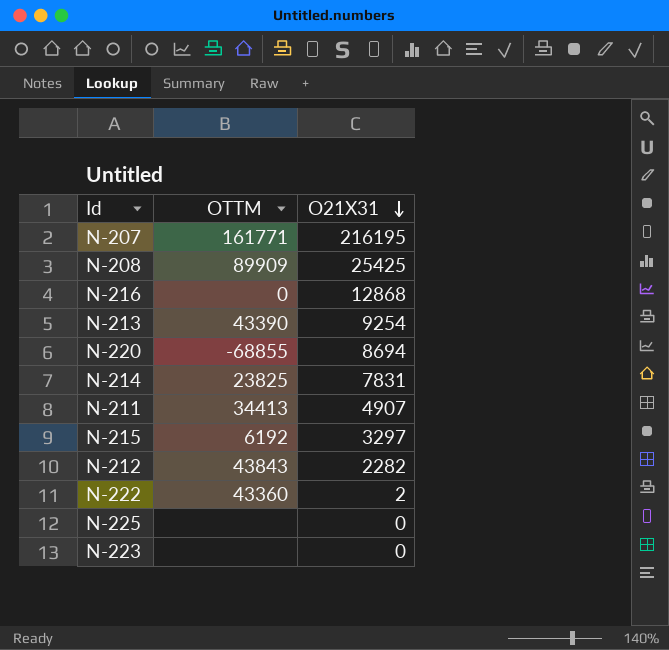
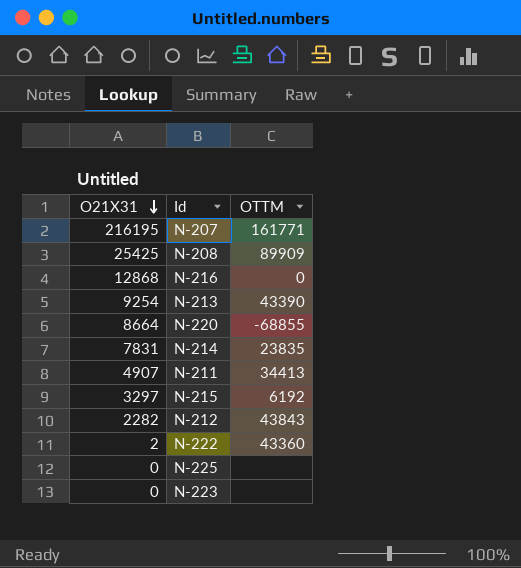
column O21X31 | position: 3 -> 1
N-220 | O21X31: 8694 -> 8664
N-214 | OTTM: 23825 -> 23835

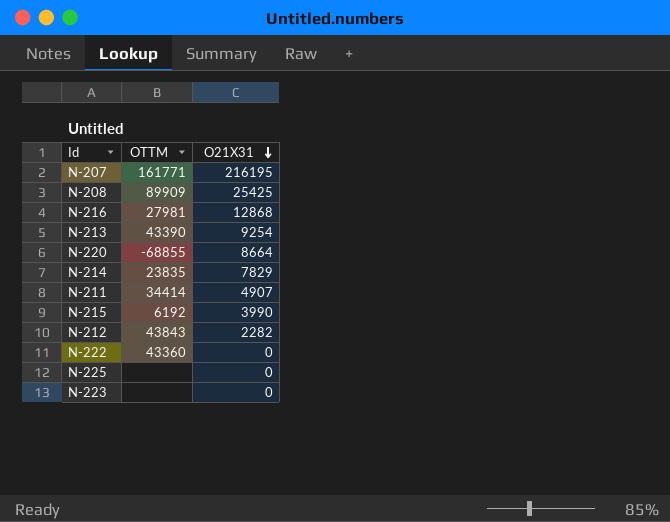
column O21X31 | position: 1 -> 3
N-216 | OTTM: 0 -> 27981
N-214 | O21X31: 7831 -> 7829
N-211 | OTTM: 34413 -> 34414
N-215 | O21X31: 3297 -> 3990
N-222 | O21X31: 2 -> 0

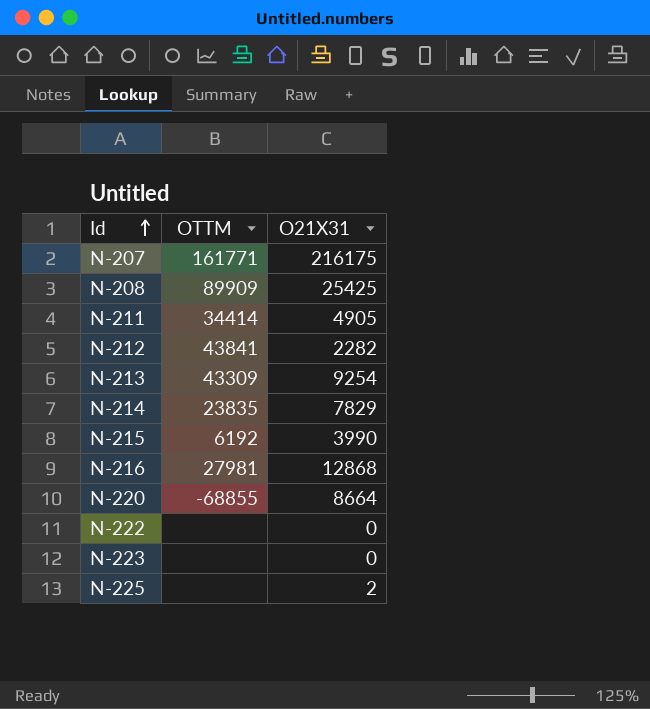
row order: O21X31 descending -> Id ascending
N-207 | O21X31: 216195 -> 216175
N-211 | O21X31: 4907 -> 4905
N-212 | OTTM: 43843 -> 43841
N-213 | OTTM: 43390 -> 43309
N-222 | OTTM: 43360 -> none
N-225 | O21X31: 0 -> 2

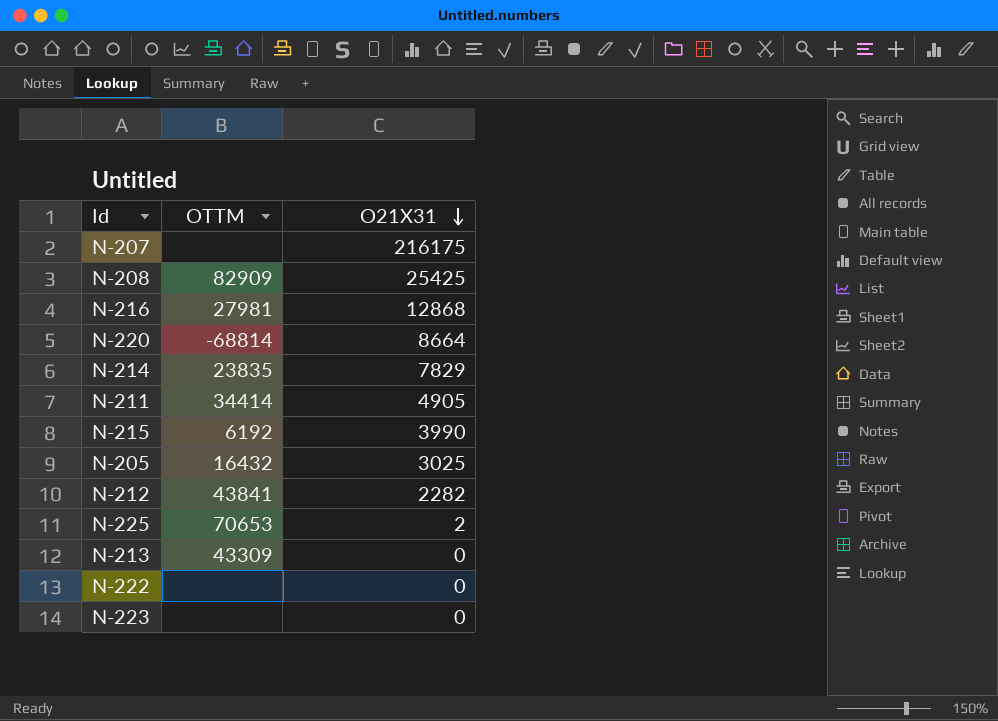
row order: Id ascending -> O21X31 descending
N-207 | OTTM: 161771 -> none
N-208 | OTTM: 89909 -> 82909
N-220 | OTTM: -68855 -> -68814
row N-205: none -> 16432 | 3025
N-225 | OTTM: none -> 70653
N-213 | O21X31: 9254 -> 0

